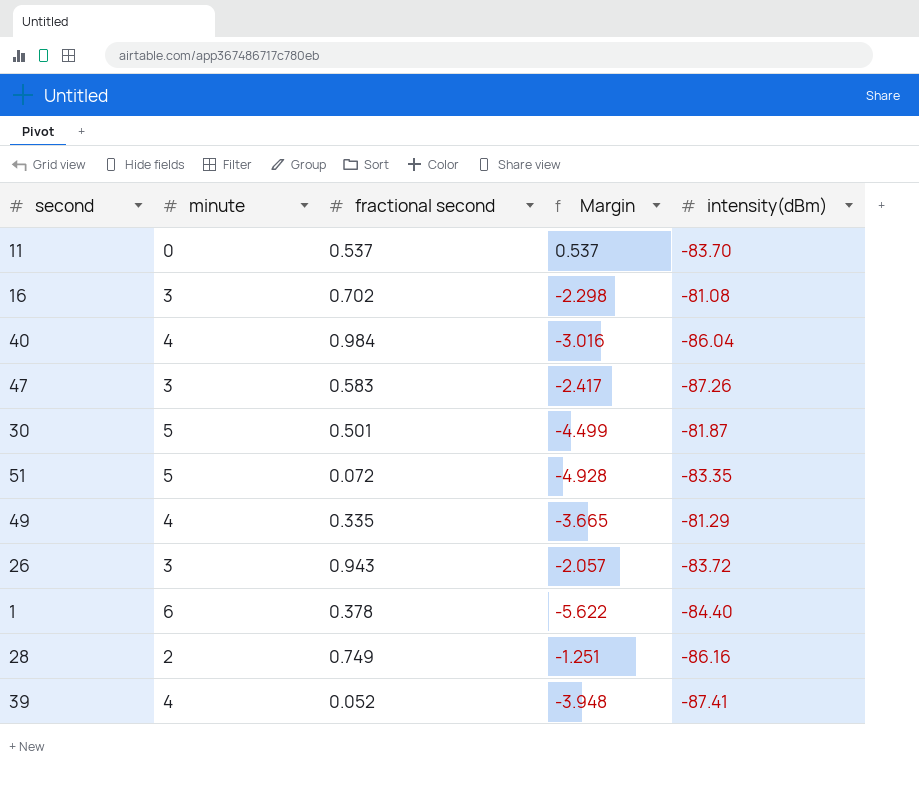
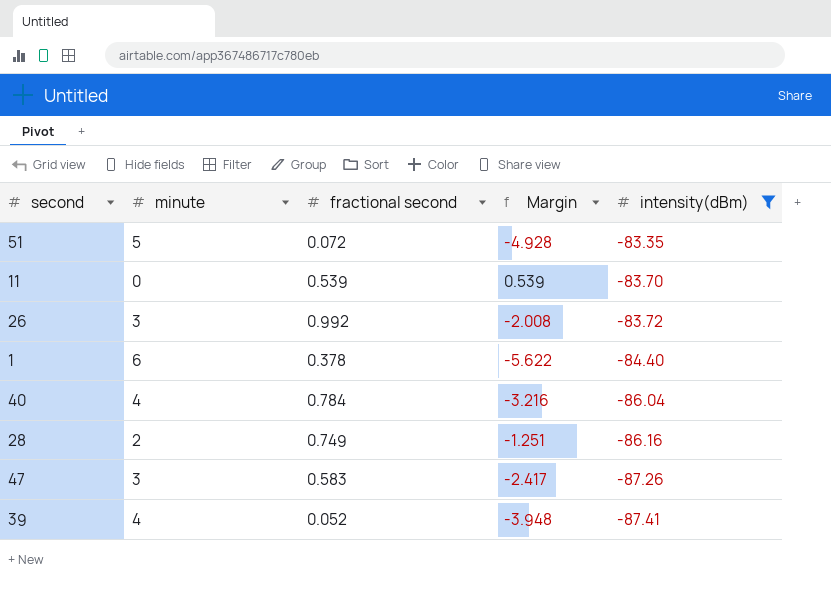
filter: none -> intensity(dBm) <= -83.35
row order: none -> intensity(dBm) descending
11 | fractional second: 0.537 -> 0.539
11 | Margin: 0.537 -> 0.539
26 | fractional second: 0.943 -> 0.992
26 | Margin: -2.057 -> -2.008
40 | fractional second: 0.984 -> 0.784
40 | Margin: -3.016 -> -3.216

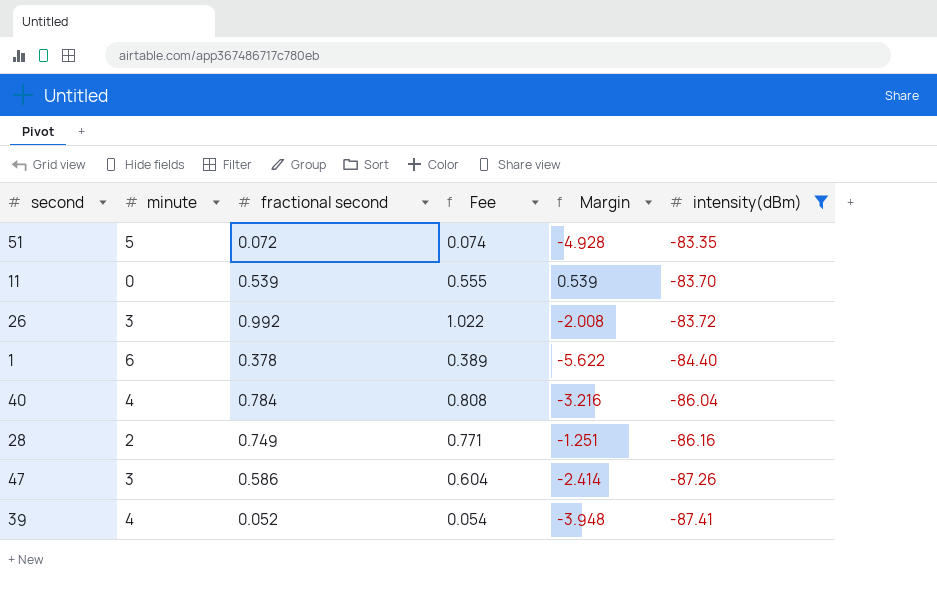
column Fee | formula: none -> [fractional second] * 1.03
47 | fractional second: 0.583 -> 0.586
47 | Margin: -2.417 -> -2.414

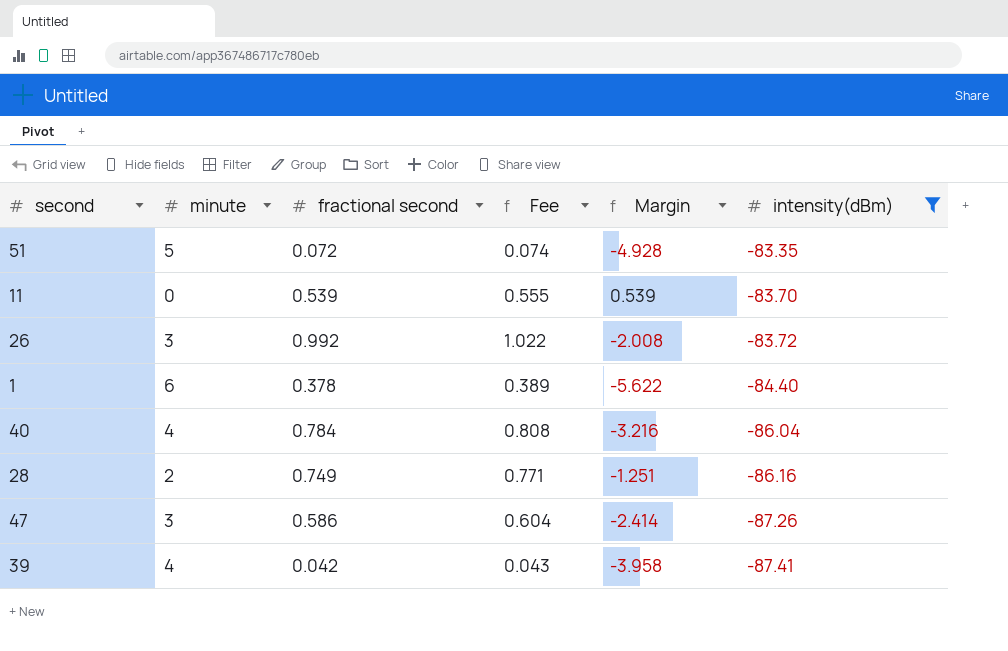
39 | fractional second: 0.052 -> 0.042
39 | Fee: 0.054 -> 0.043
39 | Margin: -3.948 -> -3.958

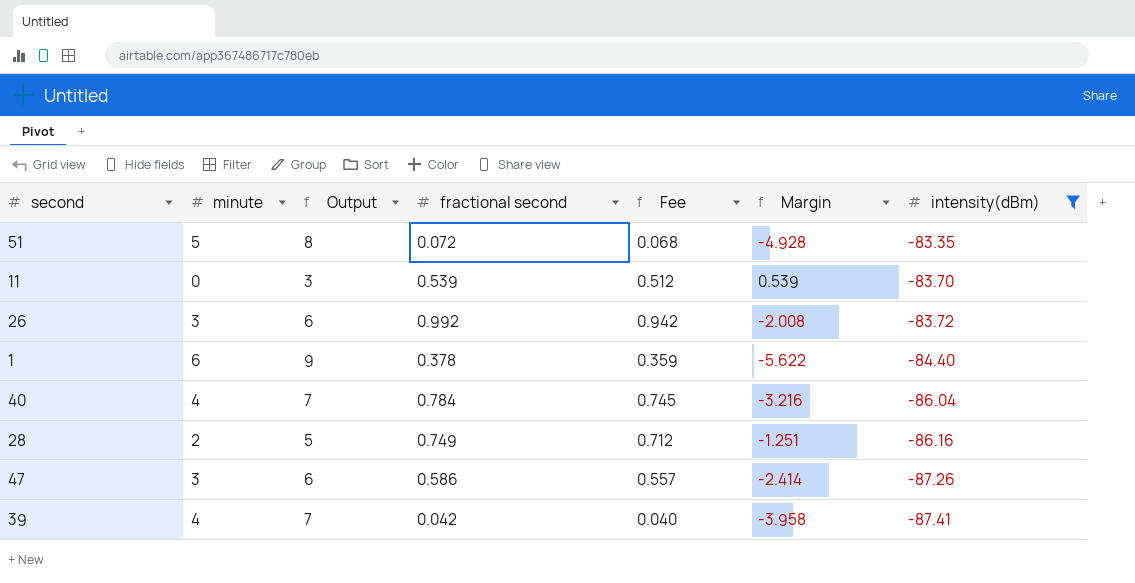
column Output | formula: none -> [minute] + 3
column Fee | formula: [fractional second] * 1.03 -> [fractional second] * 0.95

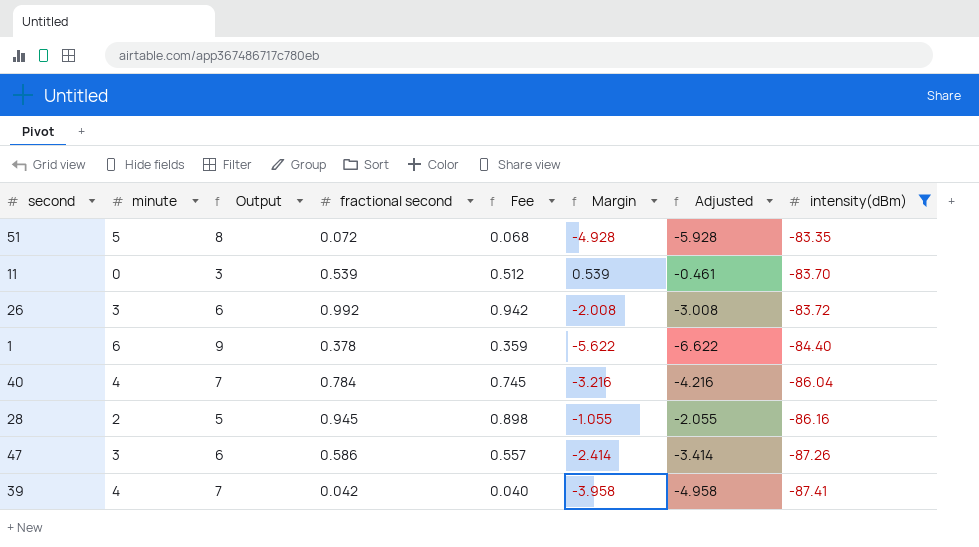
column Adjusted | formula: none -> [Margin] - 1
28 | fractional second: 0.749 -> 0.945
28 | Fee: 0.712 -> 0.898
28 | Margin: -1.251 -> -1.055

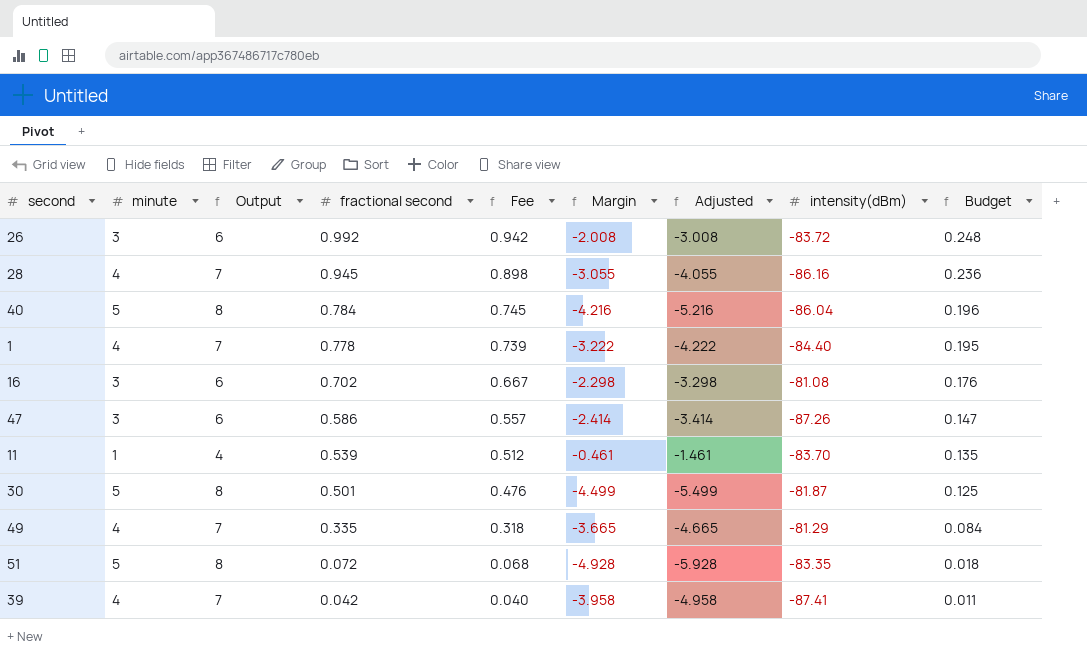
filter: intensity(dBm) <= -83.35 -> none
row order: intensity(dBm) descending -> fractional second descending
column Budget | formula: none -> [fractional second] * 0.25
28 | minute: 2 -> 4
28 | Output: 5 -> 7
28 | Margin: -1.055 -> -3.055
28 | Adjusted: -2.055 -> -4.055
40 | minute: 4 -> 5
40 | Output: 7 -> 8
40 | Margin: -3.216 -> -4.216
40 | Adjusted: -4.216 -> -5.216
1 | minute: 6 -> 4
1 | Output: 9 -> 7
1 | fractional second: 0.378 -> 0.778
1 | Fee: 0.359 -> 0.739
1 | Margin: -5.622 -> -3.222
1 | Adjusted: -6.622 -> -4.222
11 | minute: 0 -> 1
11 | Output: 3 -> 4
11 | Margin: 0.539 -> -0.461
11 | Adjusted: -0.461 -> -1.461

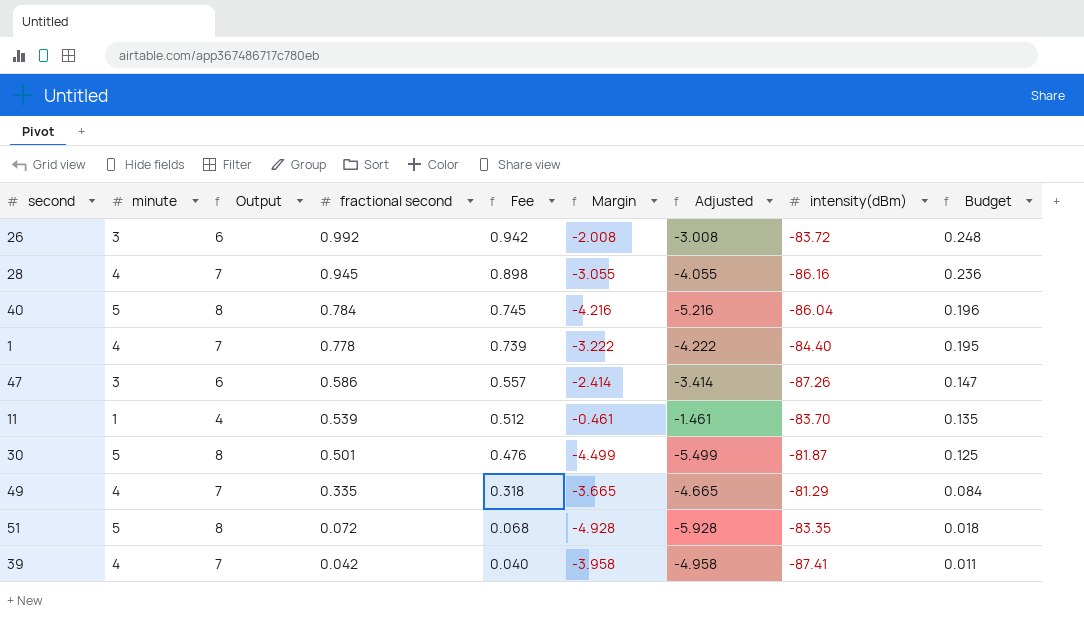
row 16: 3 | 6 | 0.702 | 0.667 | -2.298 | -3.298 | -81.08 | 0.176 -> none

